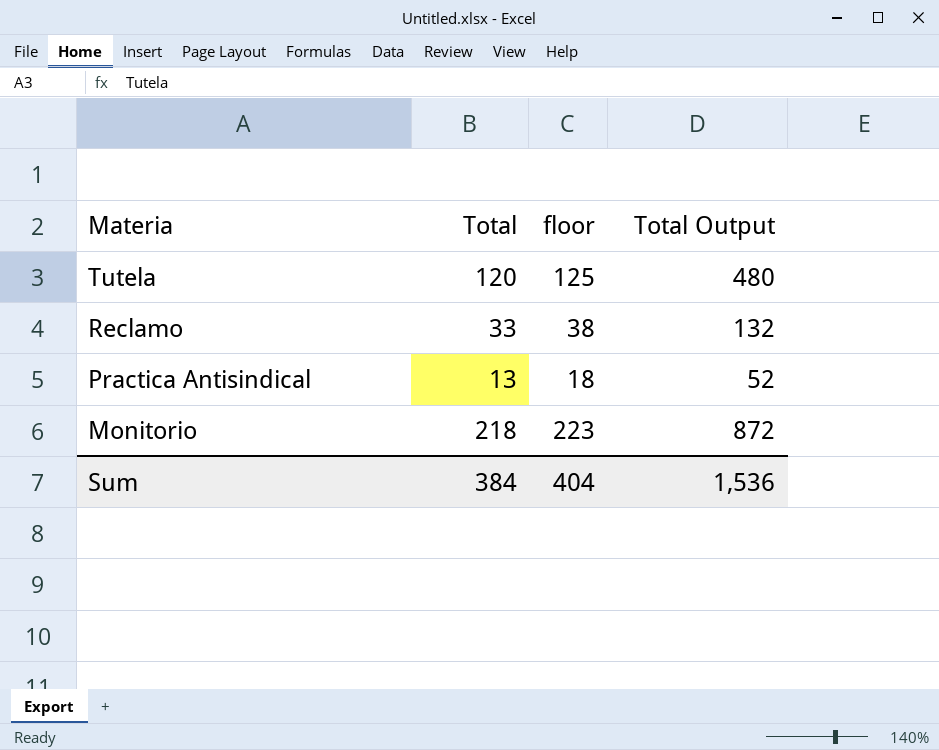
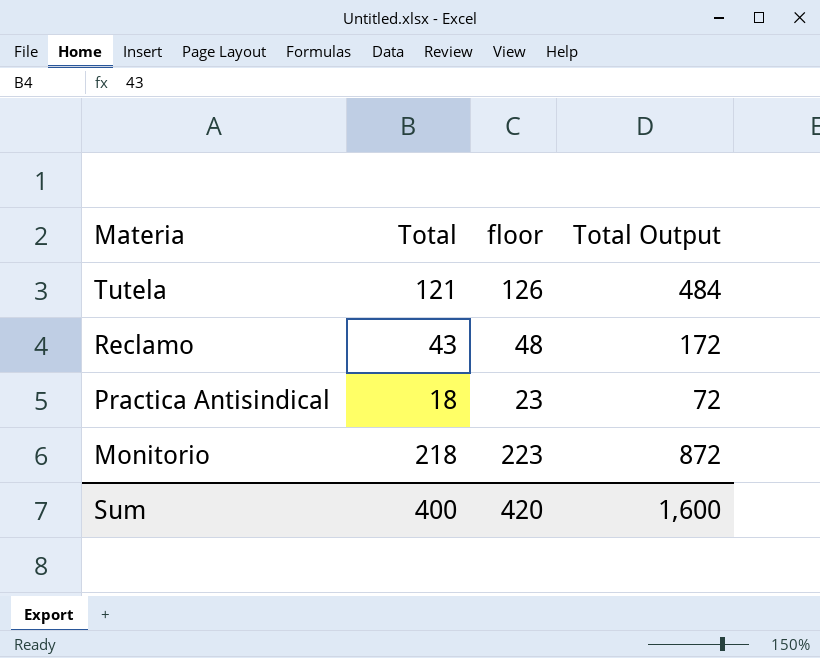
Tutela | Total: 120 -> 121
Tutela | floor: 125 -> 126
Tutela | Total Output: 480 -> 484
Reclamo | Total: 33 -> 43
Reclamo | floor: 38 -> 48
Reclamo | Total Output: 132 -> 172
Practica Antisindical | Total: 13 -> 18
Practica Antisindical | floor: 18 -> 23
Practica Antisindical | Total Output: 52 -> 72
Sum | Total: 384 -> 400
Sum | floor: 404 -> 420
Sum | Total Output: 1,536 -> 1,600

